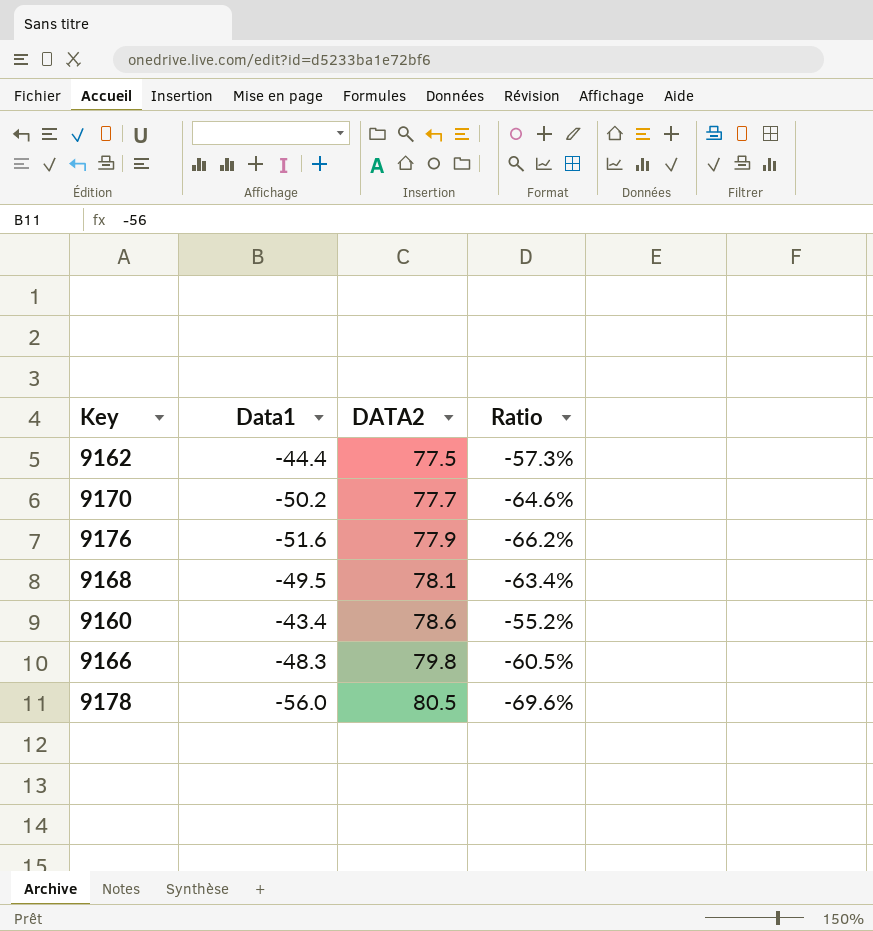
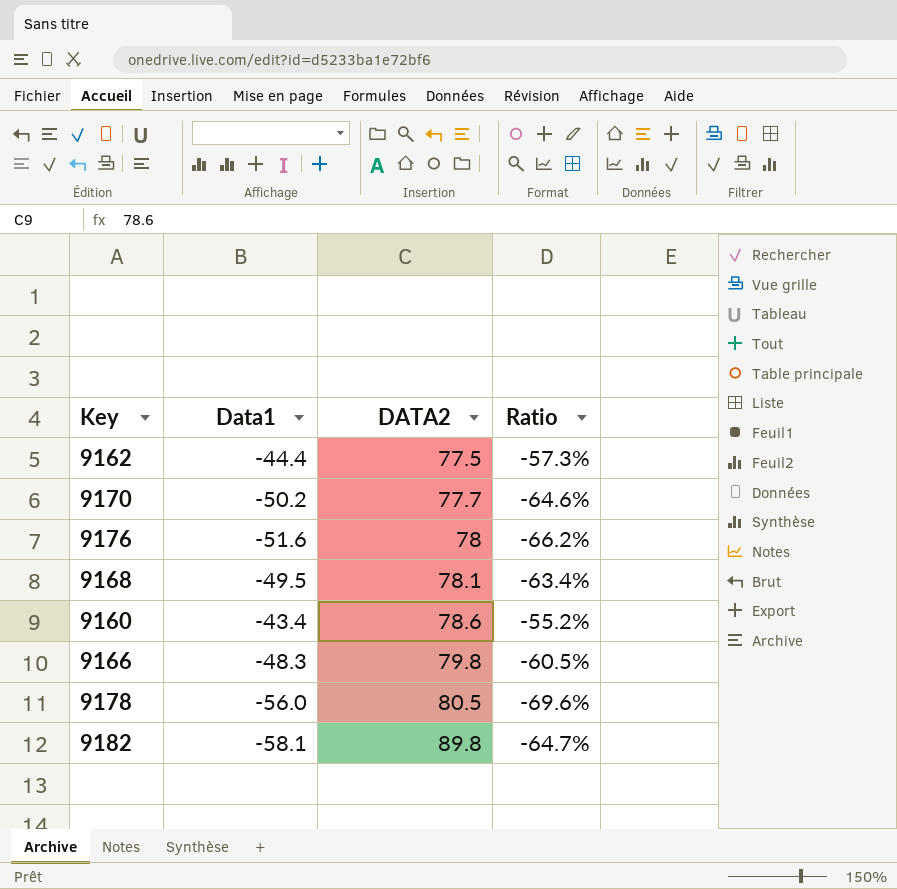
9176 | DATA2: 77.9 -> 78
row 9182: none -> -58.1 | 89.8 | -64.7%

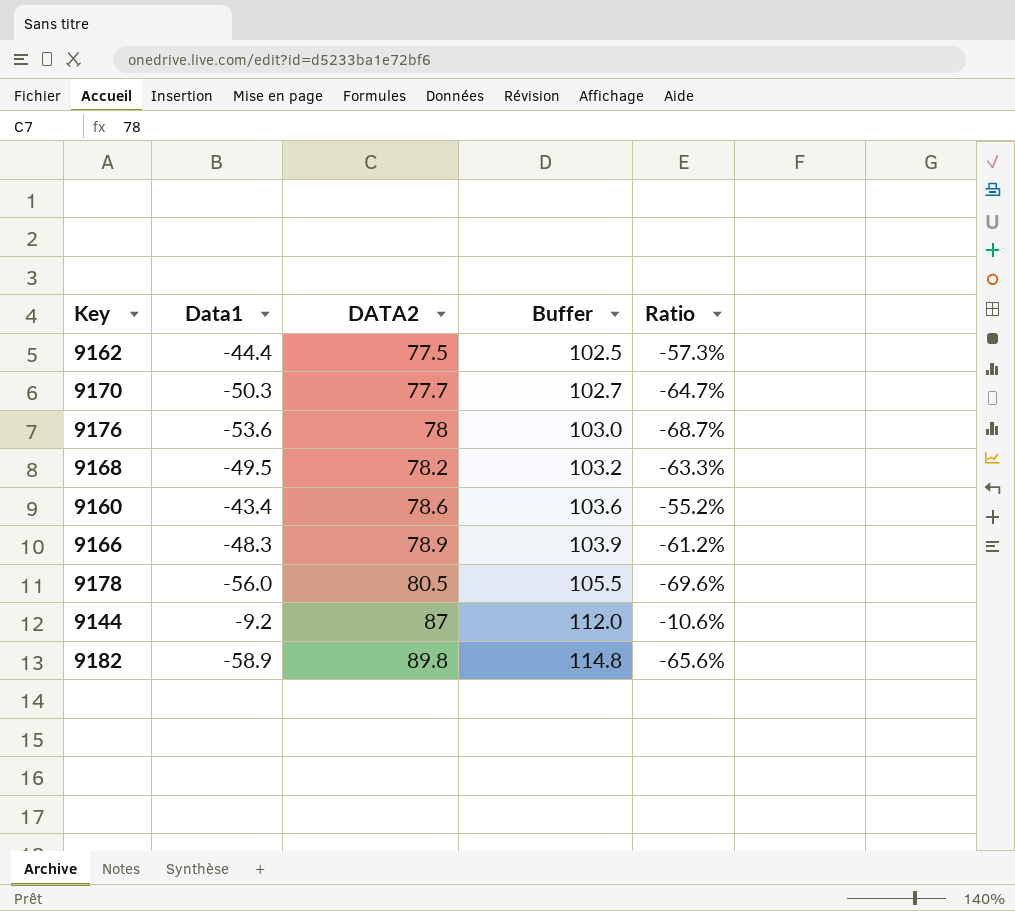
column Buffer | formula: none -> [DATA2] + 25
9170 | Data1: -50.2 -> -50.3
9170 | Ratio: -64.6% -> -64.7%
9176 | Data1: -51.6 -> -53.6
9176 | Ratio: -66.2% -> -68.7%
9168 | DATA2: 78.1 -> 78.2
9168 | Ratio: -63.4% -> -63.3%
9166 | DATA2: 79.8 -> 78.9
9166 | Ratio: -60.5% -> -61.2%
row 9144: none -> -9.2 | 87 | 112.0 | -10.6%
9182 | Data1: -58.1 -> -58.9
9182 | Ratio: -64.7% -> -65.6%

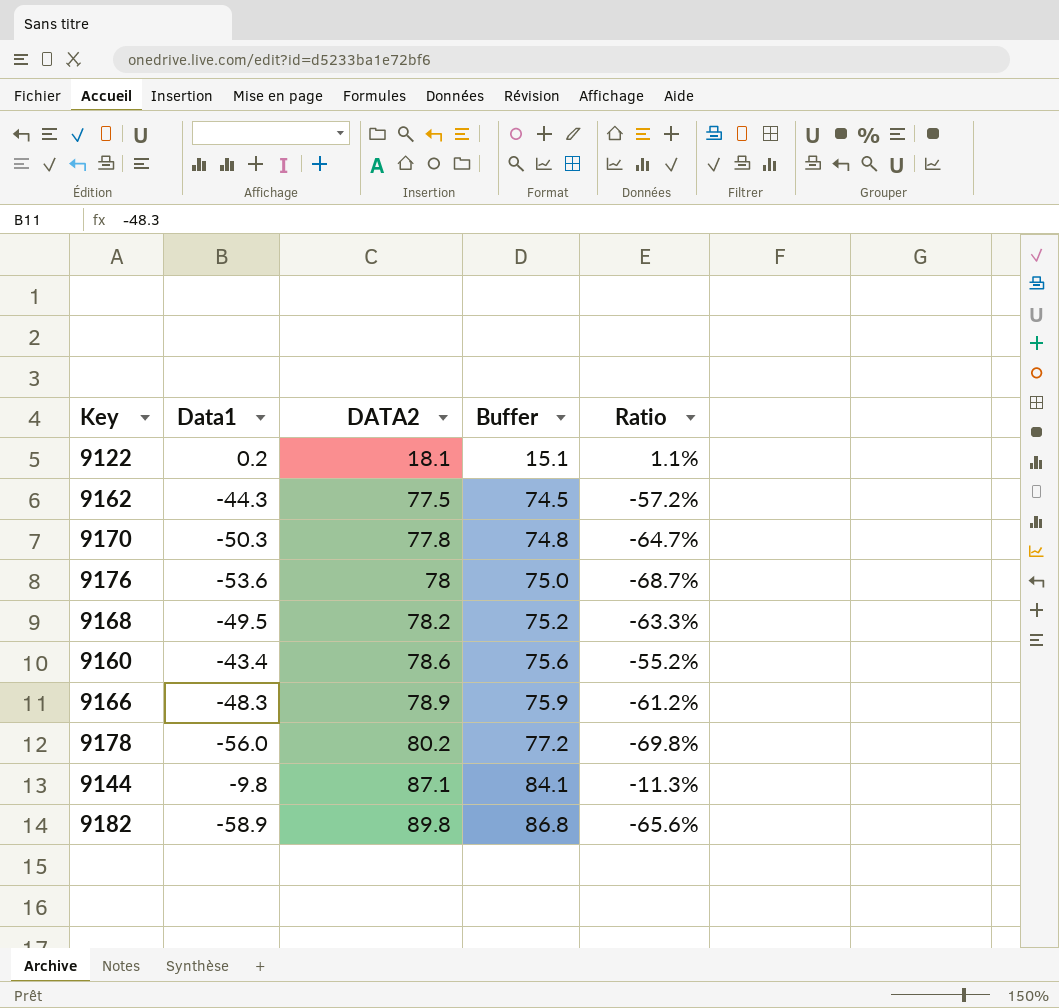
column Buffer | formula: [DATA2] + 25 -> [DATA2] - 3
row 9122: none -> 0.2 | 18.1 | 15.1 | 1.1%
9162 | Data1: -44.4 -> -44.3
9162 | Ratio: -57.3% -> -57.2%
9170 | DATA2: 77.7 -> 77.8
9178 | DATA2: 80.5 -> 80.2
9178 | Ratio: -69.6% -> -69.8%
9144 | Data1: -9.2 -> -9.8
9144 | DATA2: 87 -> 87.1
9144 | Ratio: -10.6% -> -11.3%

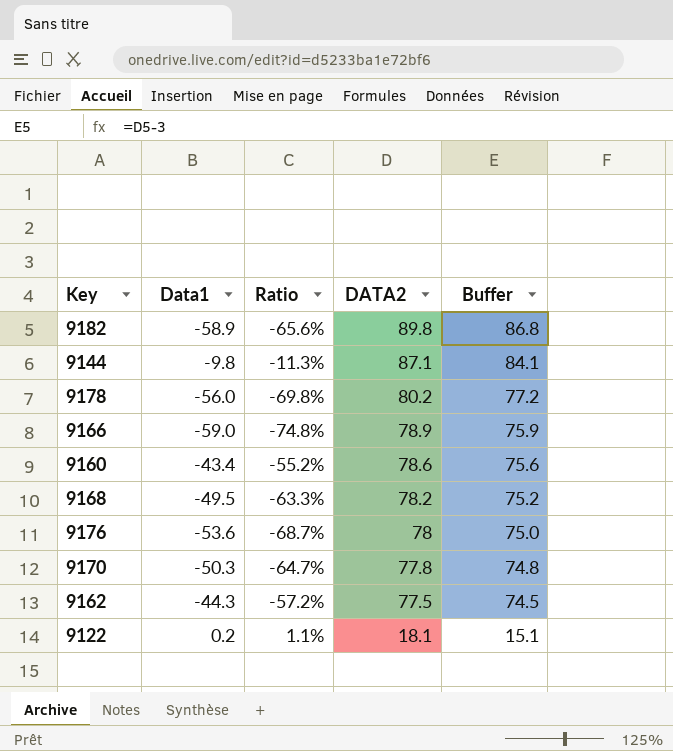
row order: DATA2 ascending -> DATA2 descending
column Ratio | position: 5 -> 3
9166 | Data1: -48.3 -> -59.0
9166 | Ratio: -61.2% -> -74.8%

